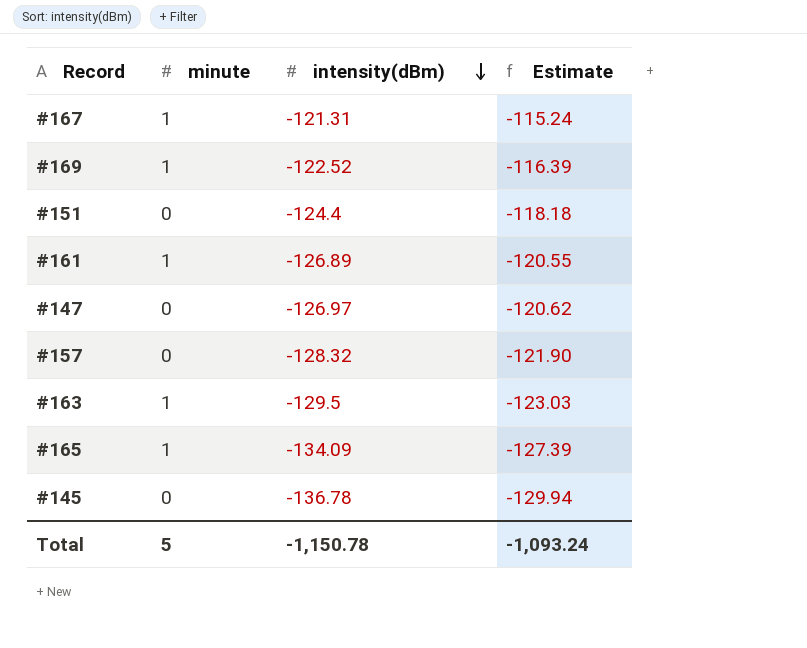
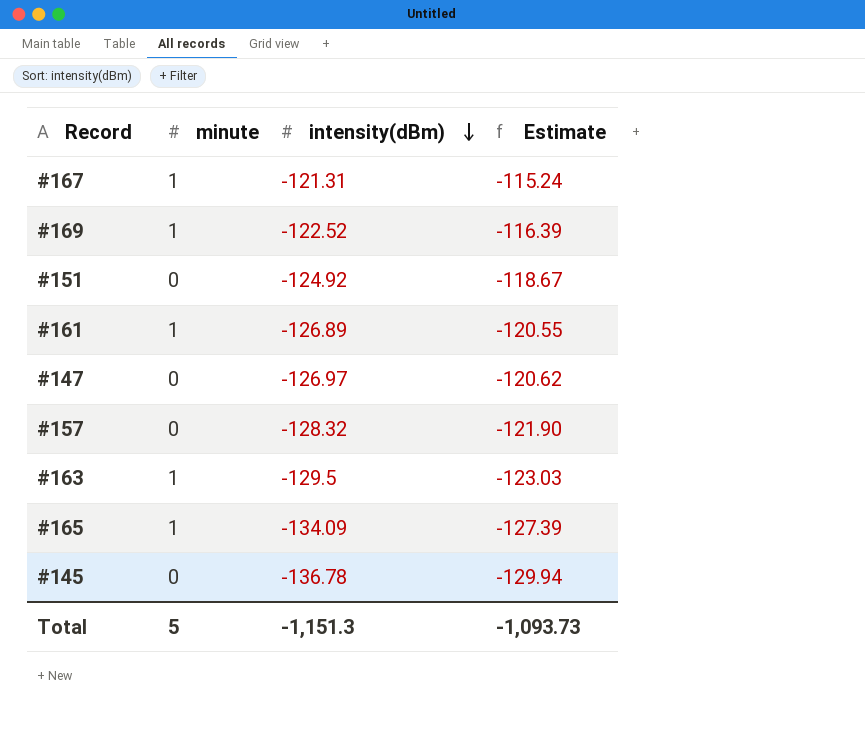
#151 | intensity(dBm): -124.4 -> -124.92
#151 | Estimate: -118.18 -> -118.67
Total | intensity(dBm): -1,150.78 -> -1,151.3
Total | Estimate: -1,093.24 -> -1,093.73

